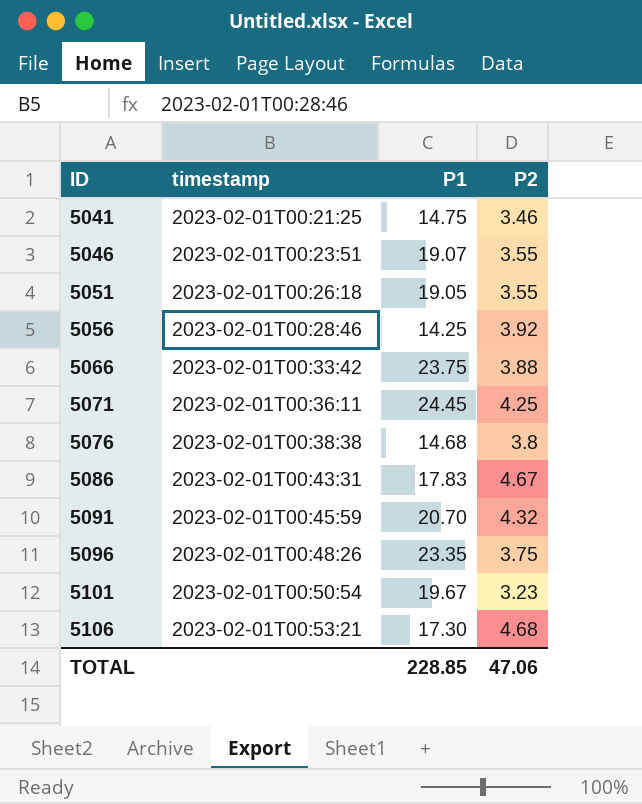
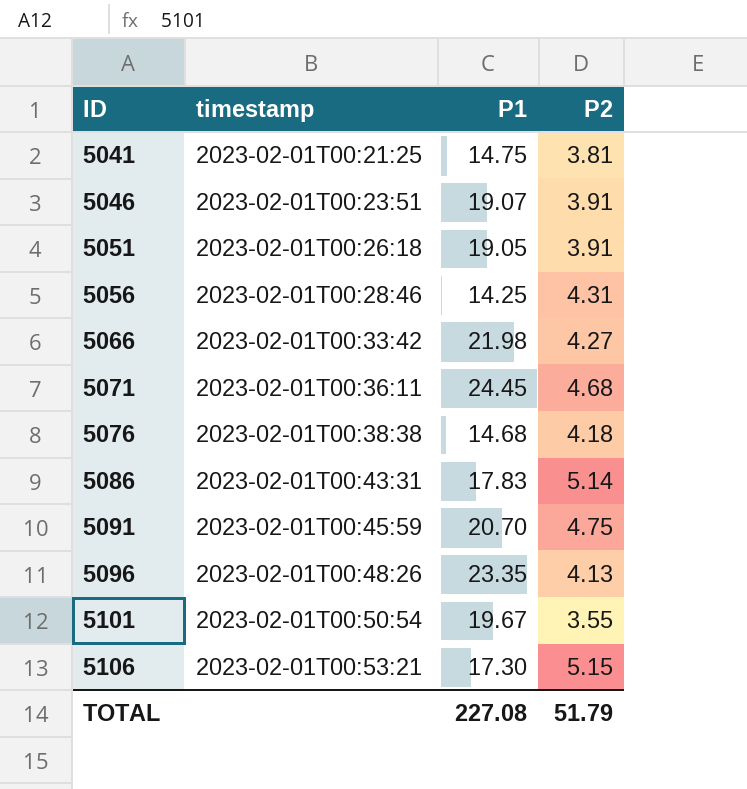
5041 | P2: 3.46 -> 3.81
5046 | P2: 3.55 -> 3.91
5051 | P2: 3.55 -> 3.91
5056 | P2: 3.92 -> 4.31
5066 | P1: 23.75 -> 21.98
5066 | P2: 3.88 -> 4.27
5071 | P2: 4.25 -> 4.68
5076 | P2: 3.8 -> 4.18
5086 | P2: 4.67 -> 5.14
5091 | P2: 4.32 -> 4.75
5096 | P2: 3.75 -> 4.13
5101 | P2: 3.23 -> 3.55
5106 | P2: 4.68 -> 5.15
TOTAL | P1: 228.85 -> 227.08
TOTAL | P2: 47.06 -> 51.79

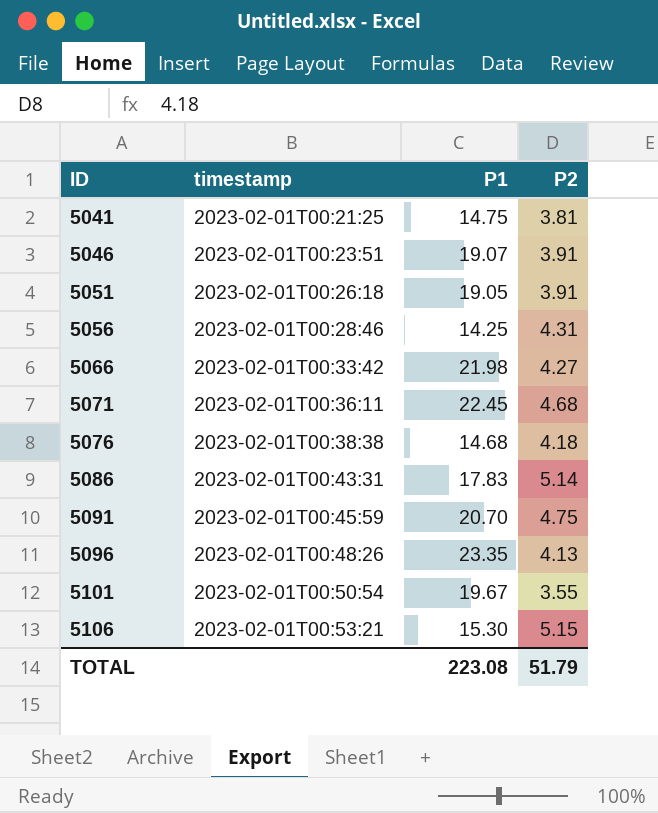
5071 | P1: 24.45 -> 22.45
5106 | P1: 17.30 -> 15.30
TOTAL | P1: 227.08 -> 223.08

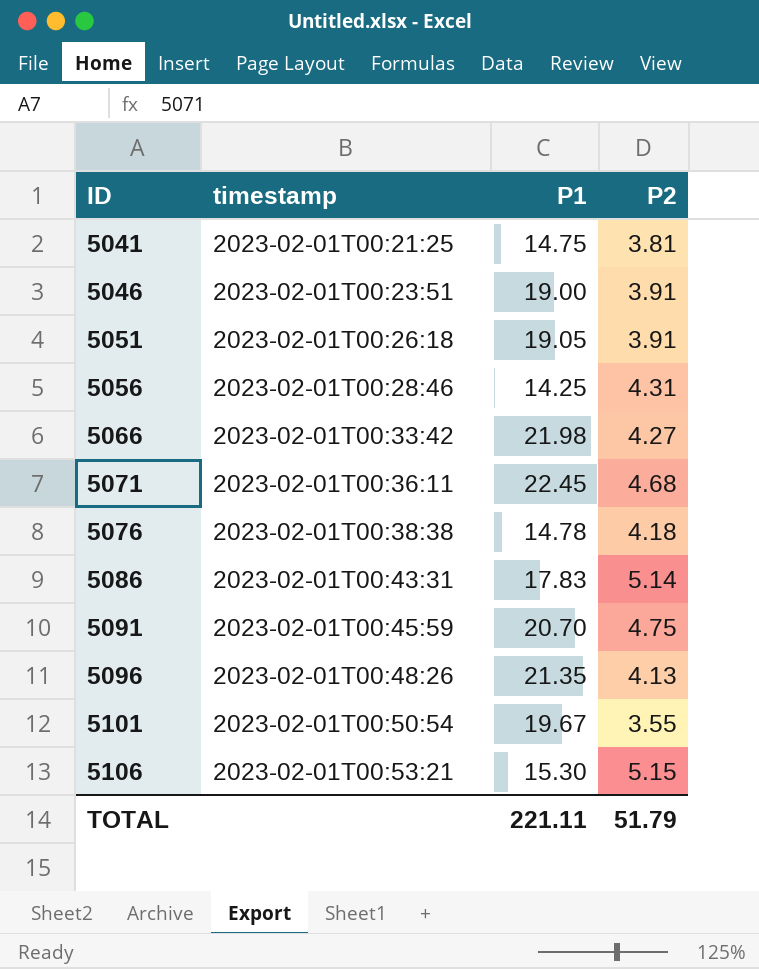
5046 | P1: 19.07 -> 19.00
5076 | P1: 14.68 -> 14.78
5096 | P1: 23.35 -> 21.35
TOTAL | P1: 223.08 -> 221.11

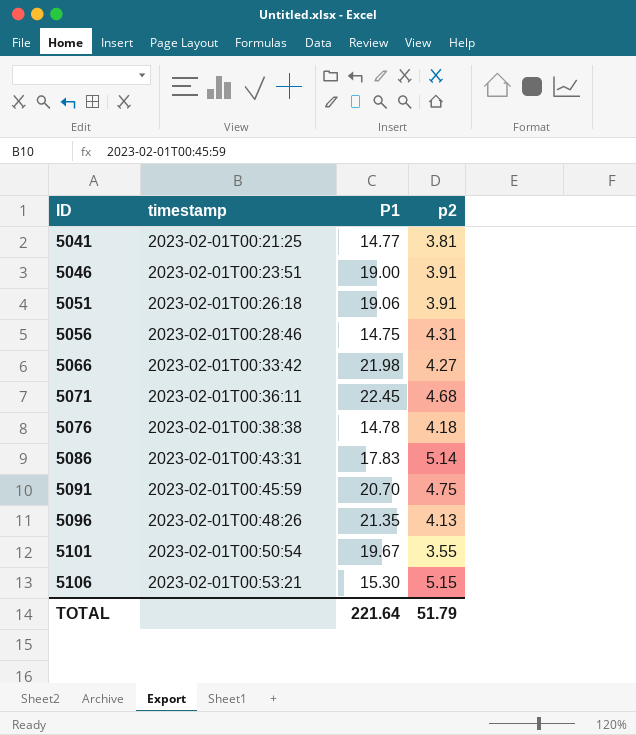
column name: P2 -> p2
5041 | P1: 14.75 -> 14.77
5051 | P1: 19.05 -> 19.06
5056 | P1: 14.25 -> 14.75
TOTAL | P1: 221.11 -> 221.64

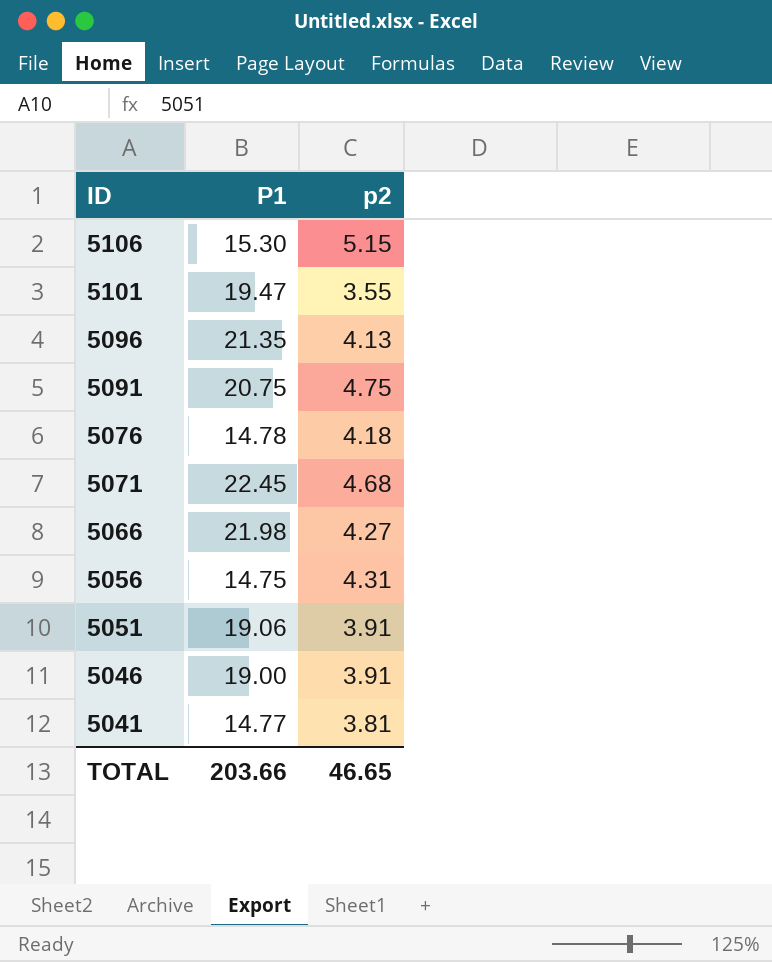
row order: ID ascending -> ID descending
column timestamp | position: 2 -> none
row 5086: 2023-02-01T00:43:31 | 17.83 | 5.14 -> none
5101 | P1: 19.67 -> 19.47
5091 | P1: 20.70 -> 20.75
TOTAL | P1: 221.64 -> 203.66
TOTAL | p2: 51.79 -> 46.65

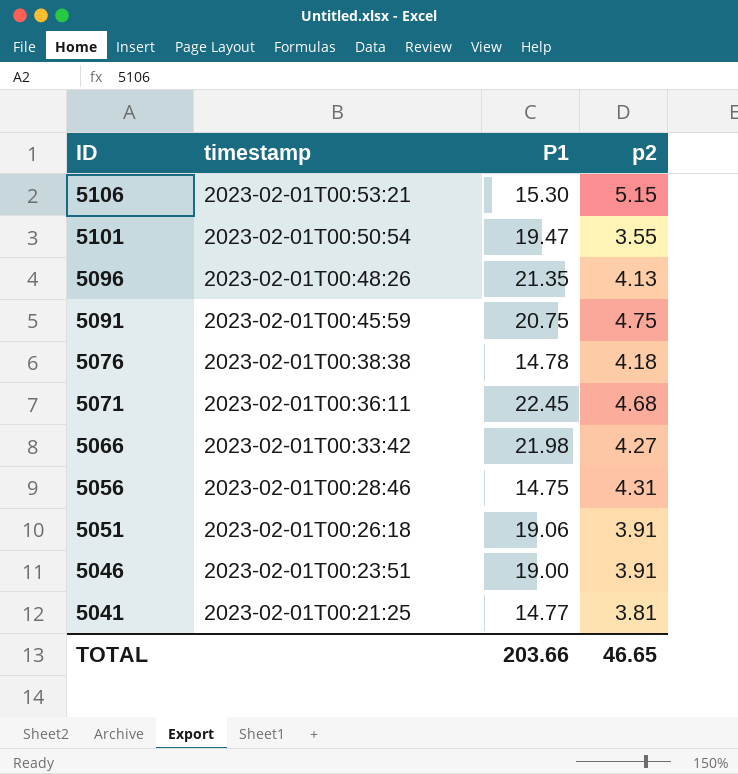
column timestamp | position: none -> 2

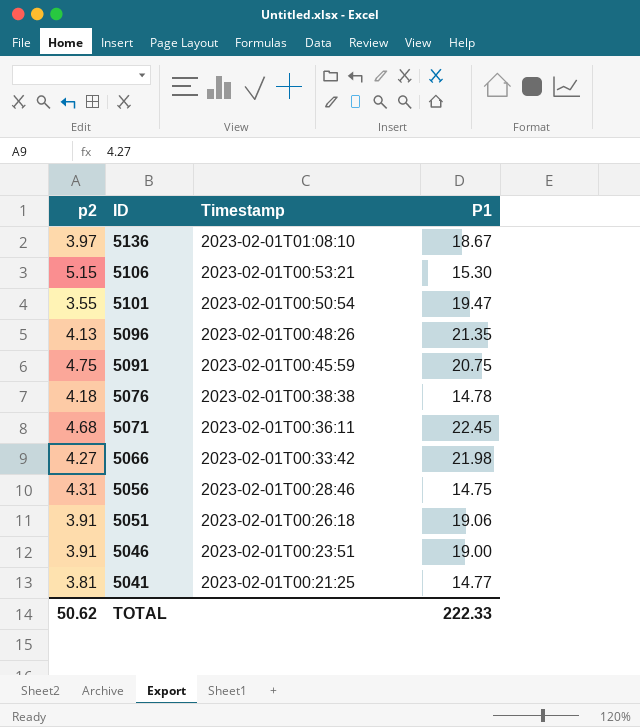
column p2 | position: 4 -> 1
column name: timestamp -> Timestamp
row 5136: none -> 3.97 | 2023-02-01T01:08:10 | 18.67
TOTAL | p2: 46.65 -> 50.62
TOTAL | P1: 203.66 -> 222.33

